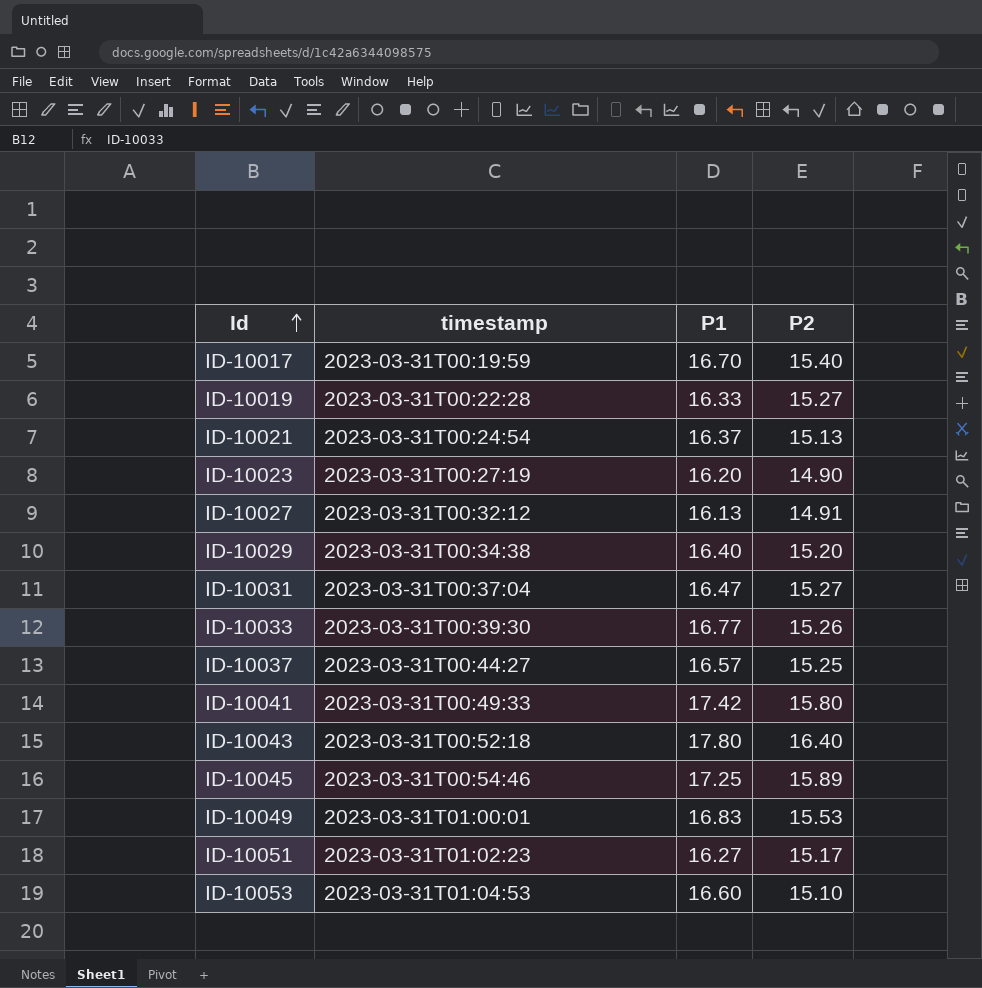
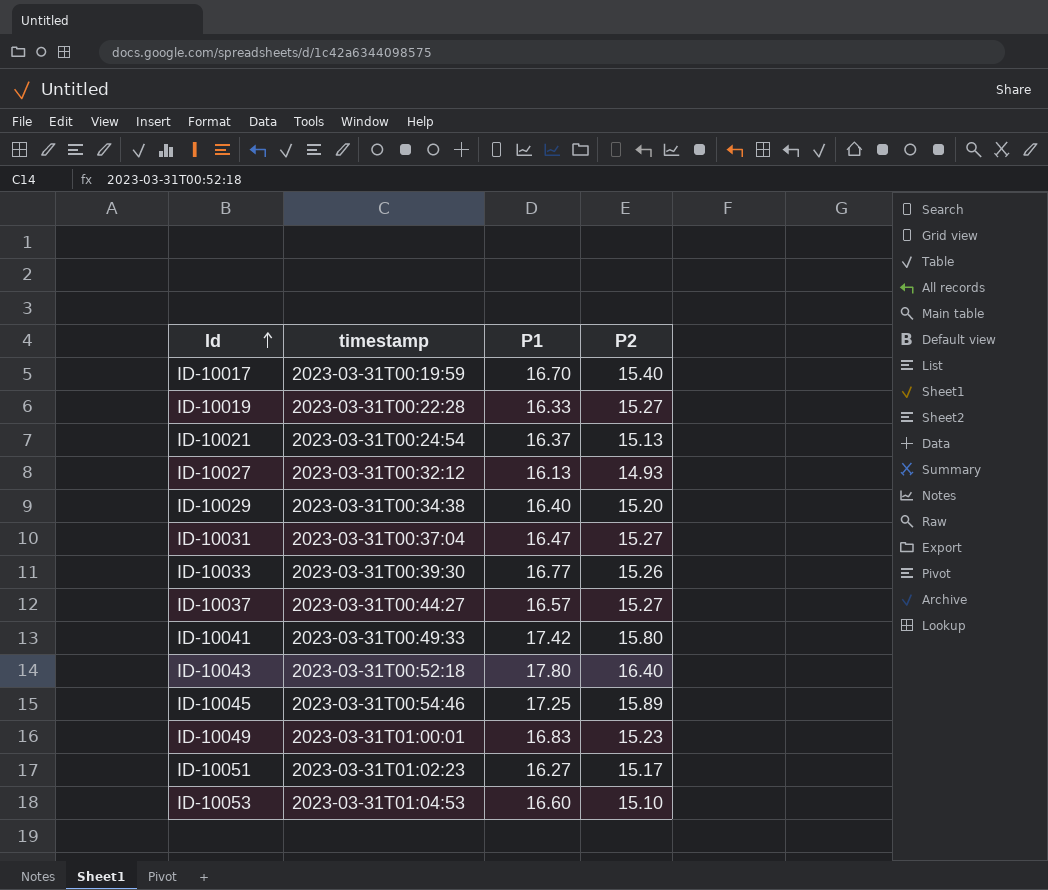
row ID-10023: 2023-03-31T00:27:19 | 16.20 | 14.90 -> none
ID-10027 | P2: 14.91 -> 14.93
ID-10037 | P2: 15.25 -> 15.27
ID-10049 | P2: 15.53 -> 15.23

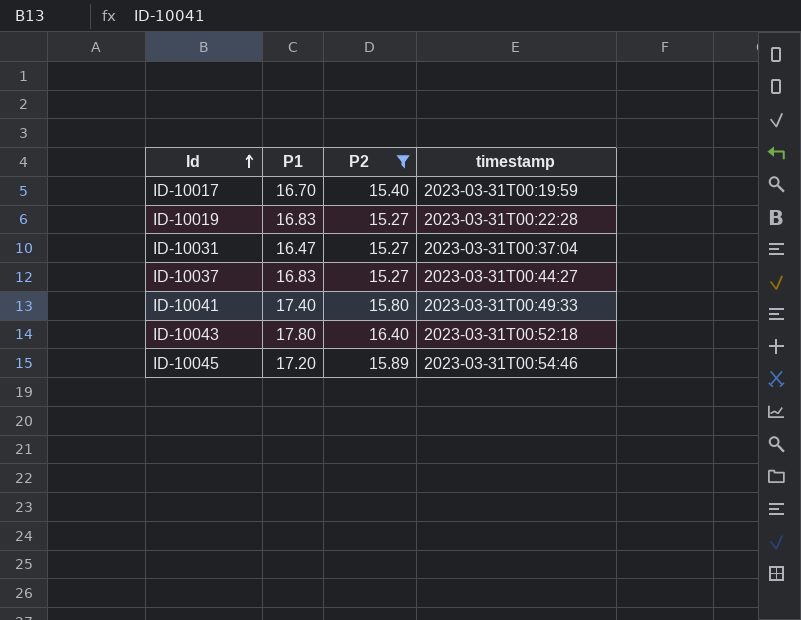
filter: none -> P2 >= 15.27
column timestamp | position: 2 -> 4
ID-10019 | P1: 16.33 -> 16.83
ID-10037 | P1: 16.57 -> 16.83
ID-10041 | P1: 17.42 -> 17.40
ID-10045 | P1: 17.25 -> 17.20

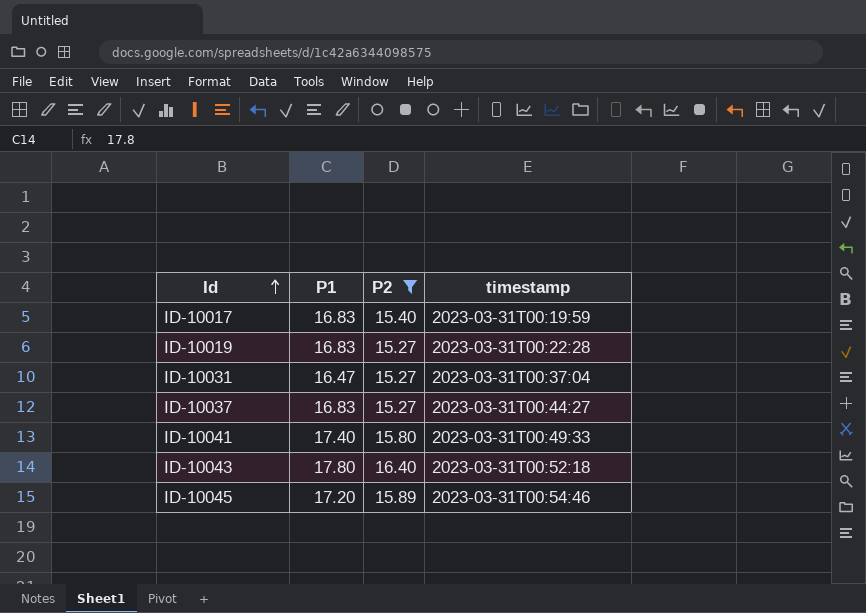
ID-10017 | P1: 16.70 -> 16.83

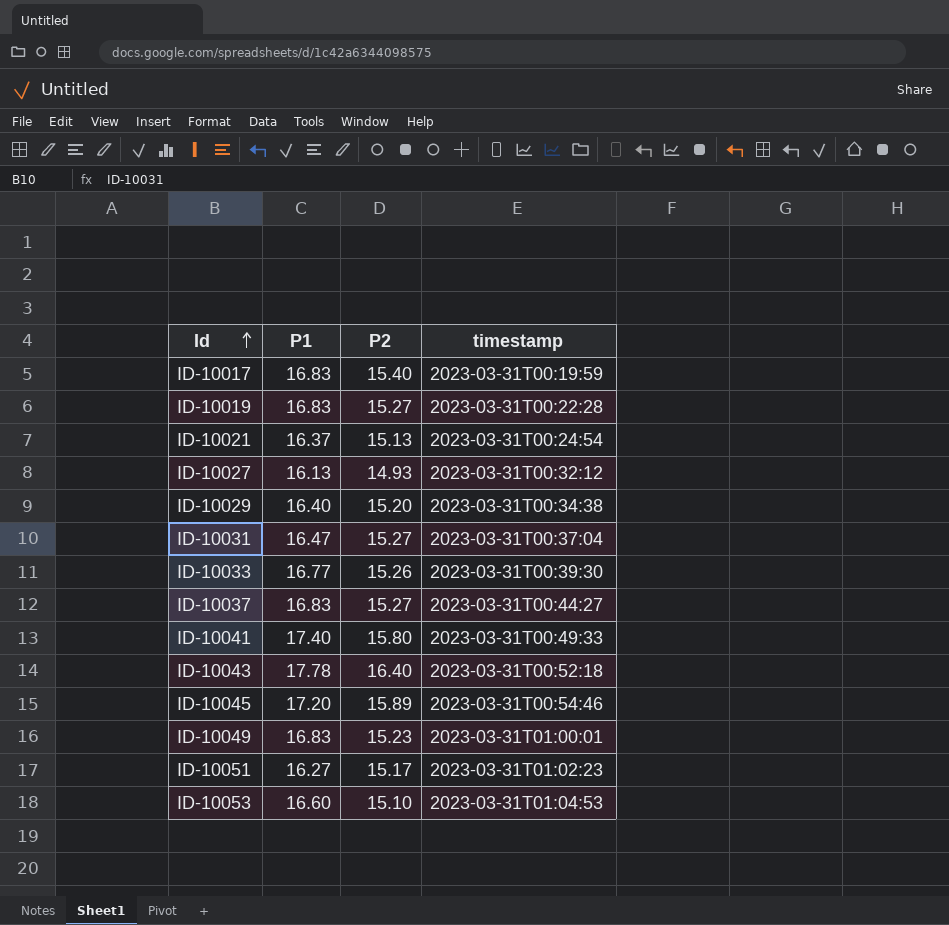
filter: P2 >= 15.27 -> none
ID-10043 | P1: 17.80 -> 17.78

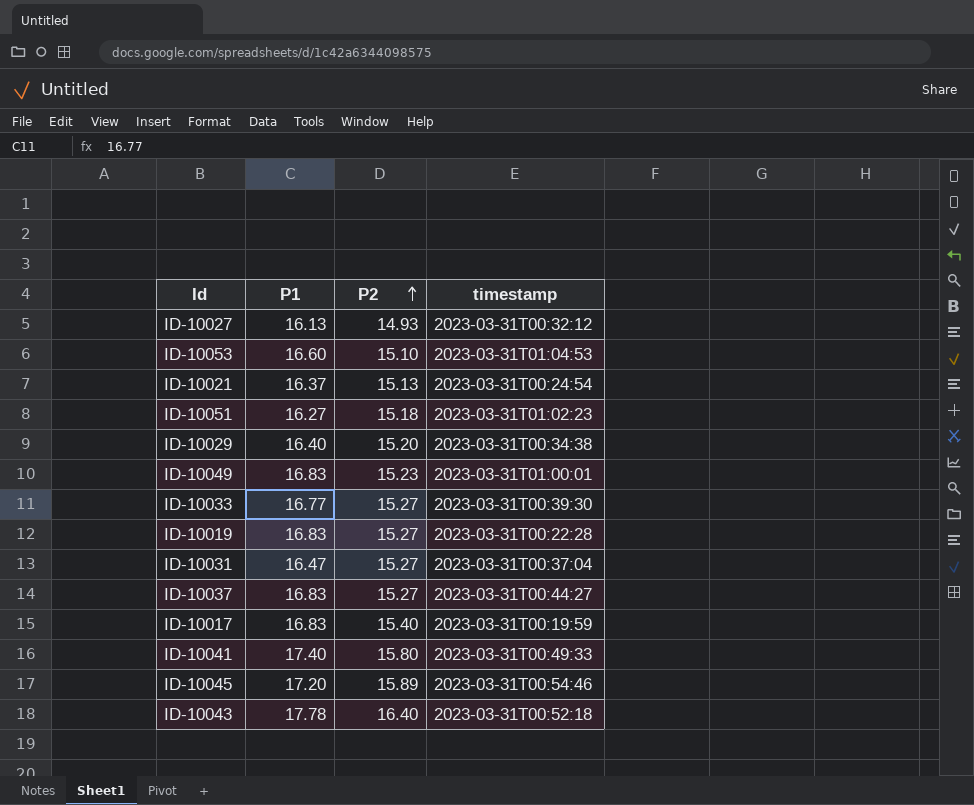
row order: Id ascending -> P2 ascending
ID-10051 | P2: 15.17 -> 15.18
ID-10033 | P2: 15.26 -> 15.27

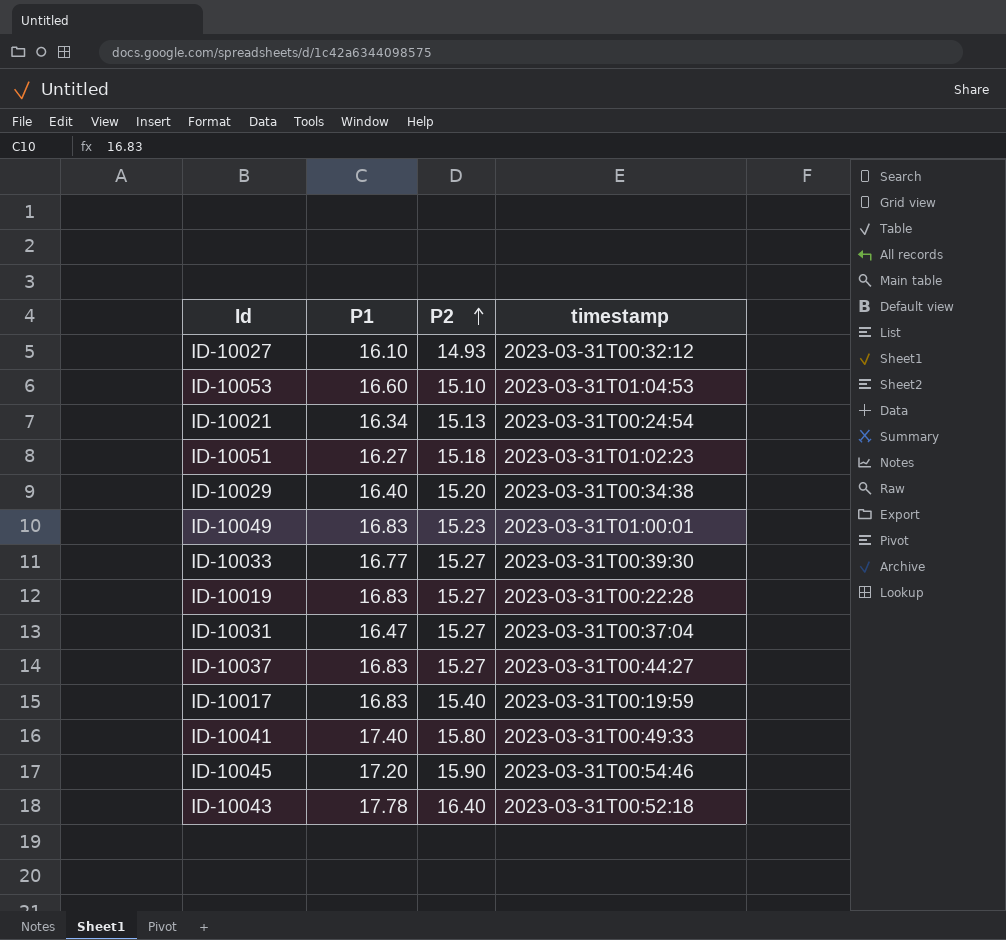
ID-10027 | P1: 16.13 -> 16.10
ID-10021 | P1: 16.37 -> 16.34
ID-10045 | P2: 15.89 -> 15.90

